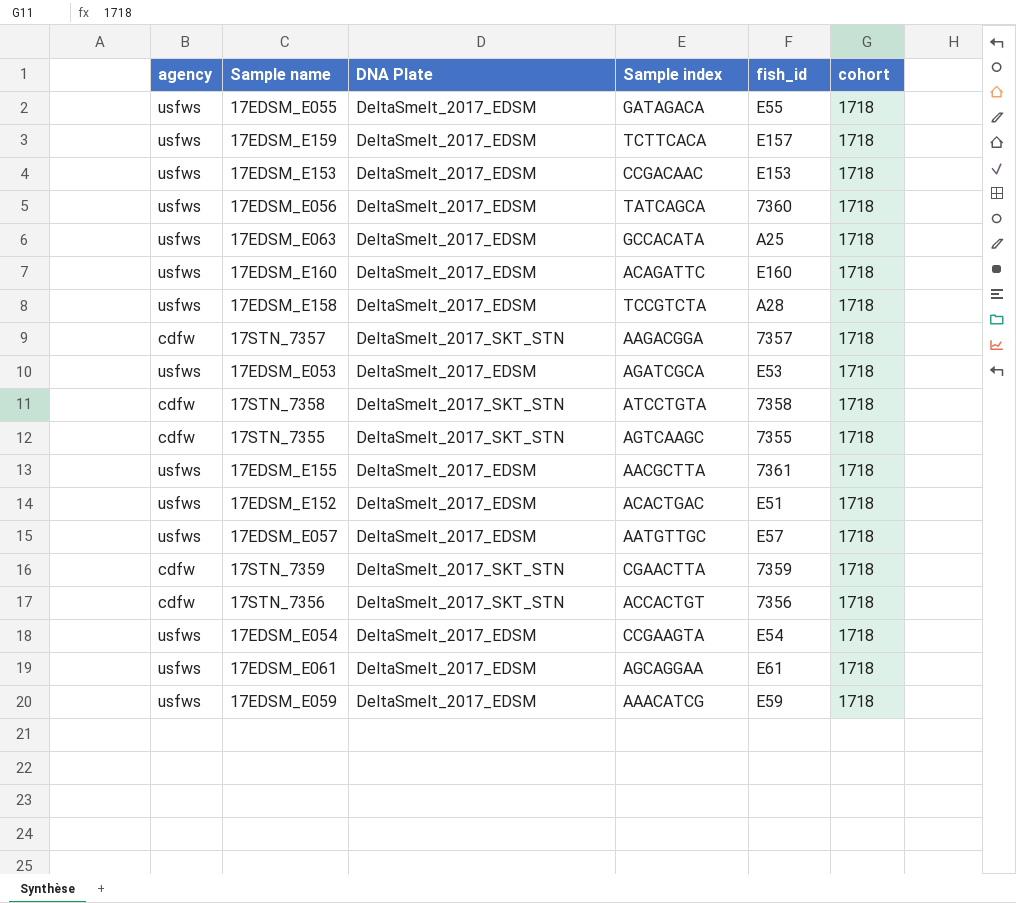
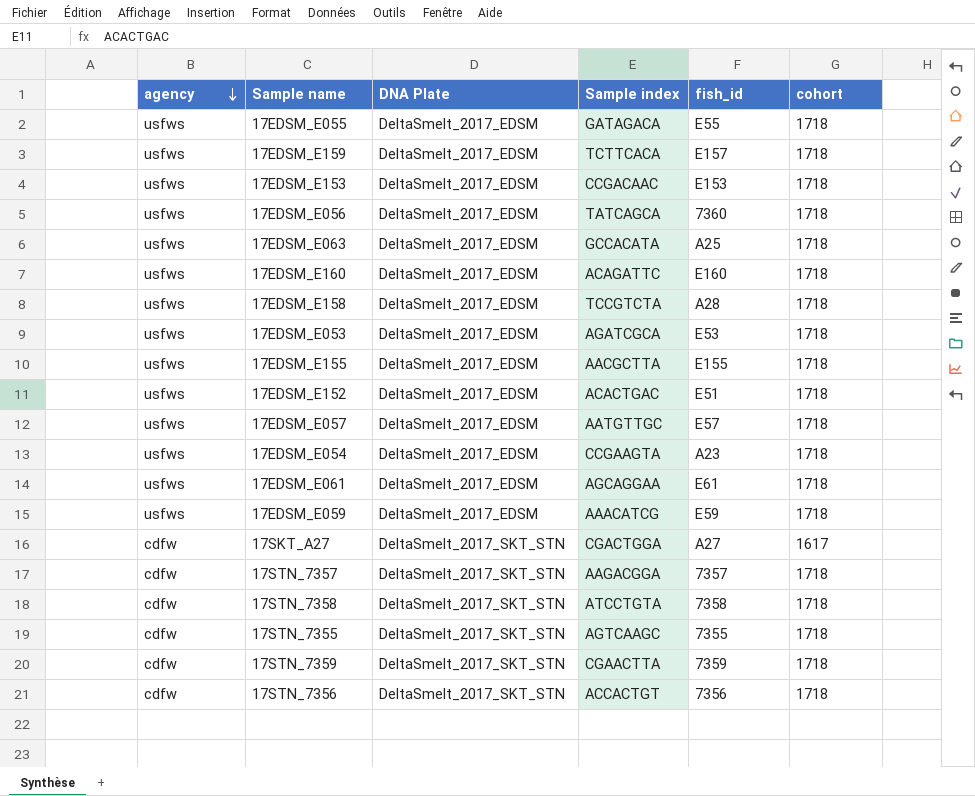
row order: none -> agency descending
17EDSM_E155 | fish_id: 7361 -> E155
17EDSM_E054 | fish_id: E54 -> A23
row 17SKT_A27: none -> cdfw | DeltaSmelt_2017_SKT_STN | CGACTGGA | A27 | 1617

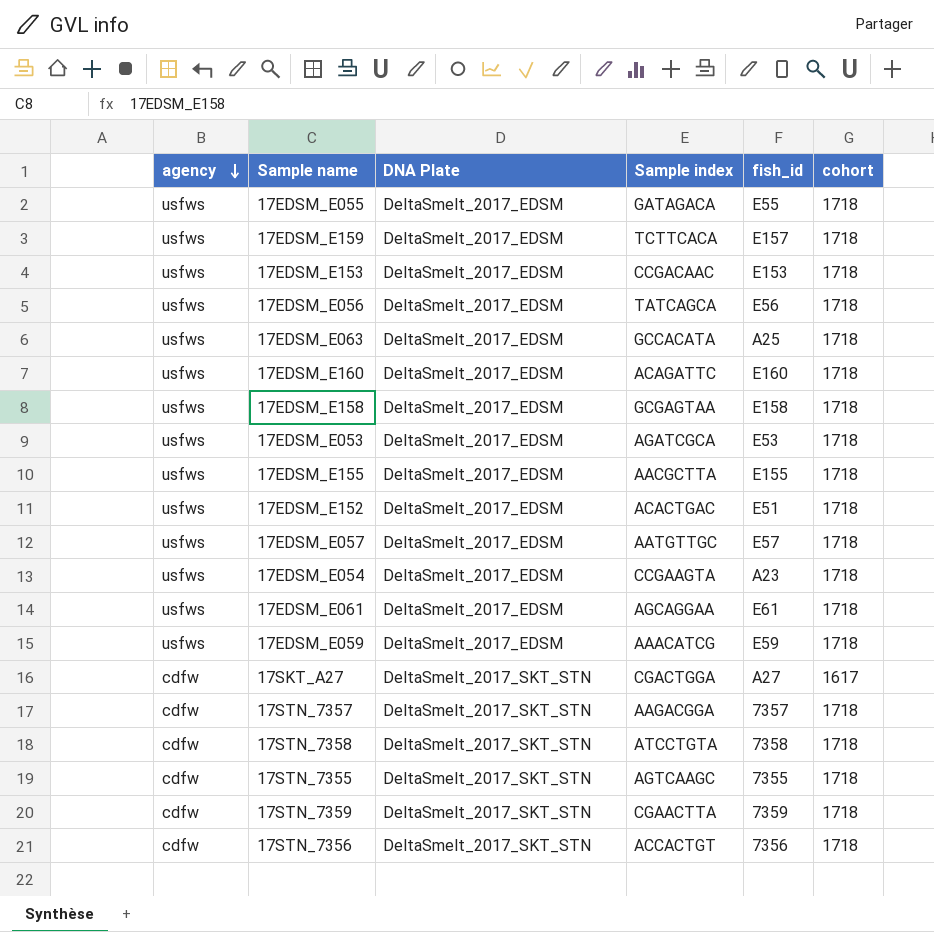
17EDSM_E056 | fish_id: 7360 -> E56
17EDSM_E158 | Sample index: TCCGTCTA -> GCGAGTAA
17EDSM_E158 | fish_id: A28 -> E158

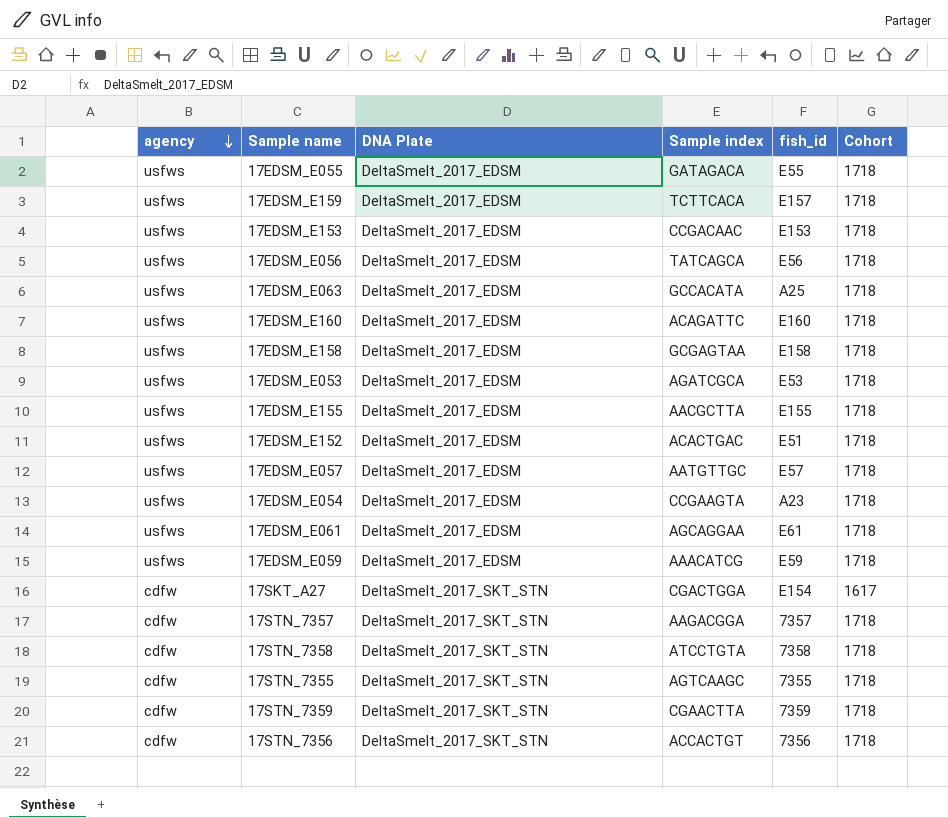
column name: cohort -> Cohort
17SKT_A27 | fish_id: A27 -> E154

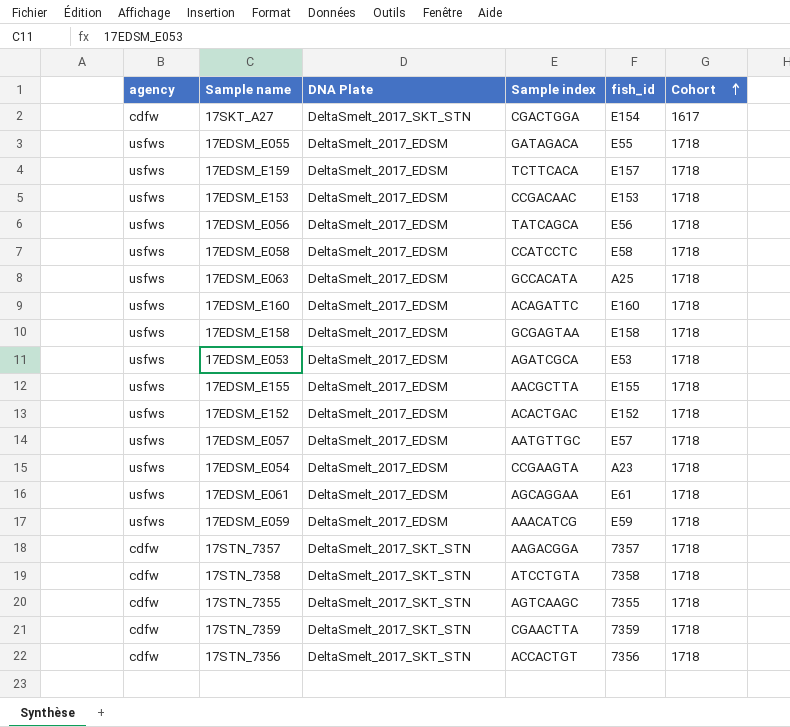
row order: agency descending -> Cohort ascending
row 17EDSM_E058: none -> usfws | DeltaSmelt_2017_EDSM | CCATCCTC | E58 | 1718
17EDSM_E152 | fish_id: E51 -> E152

